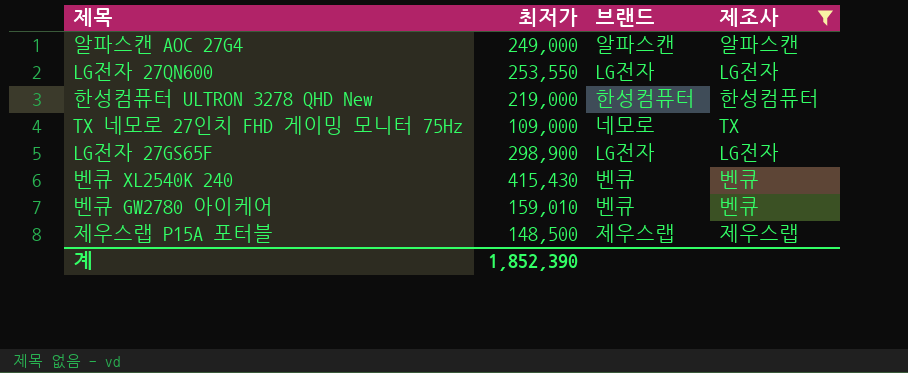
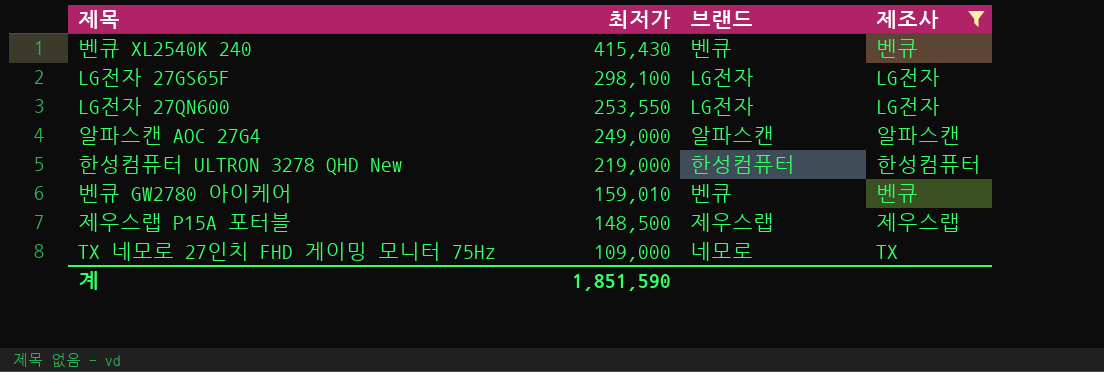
row order: none -> 최저가 descending
LG전자 27GS65F | 최저가: 298,900 -> 298,100
계 | 최저가: 1,852,390 -> 1,851,590

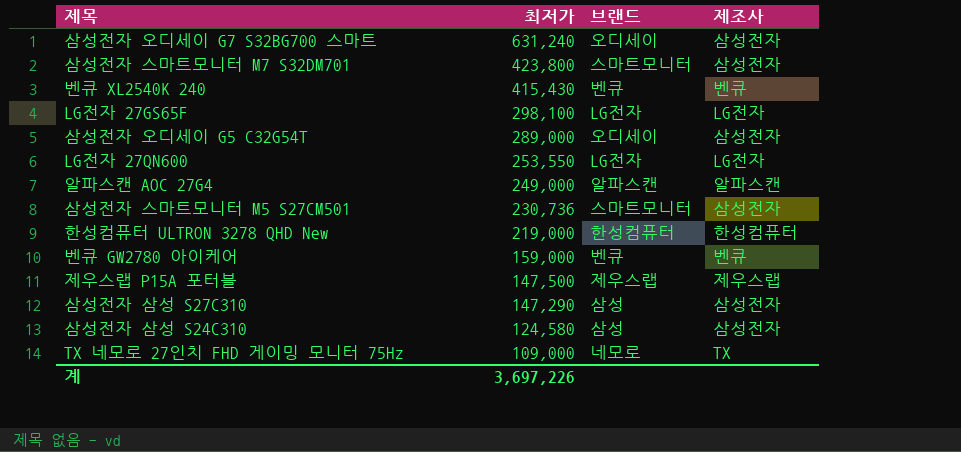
filter: 제조사 != 삼성전자 -> none
벤큐 GW2780 아이케어 | 최저가: 159,010 -> 159,000
제우스랩 P15A 포터블 | 최저가: 148,500 -> 147,500
계 | 최저가: 1,851,590 -> 3,697,226

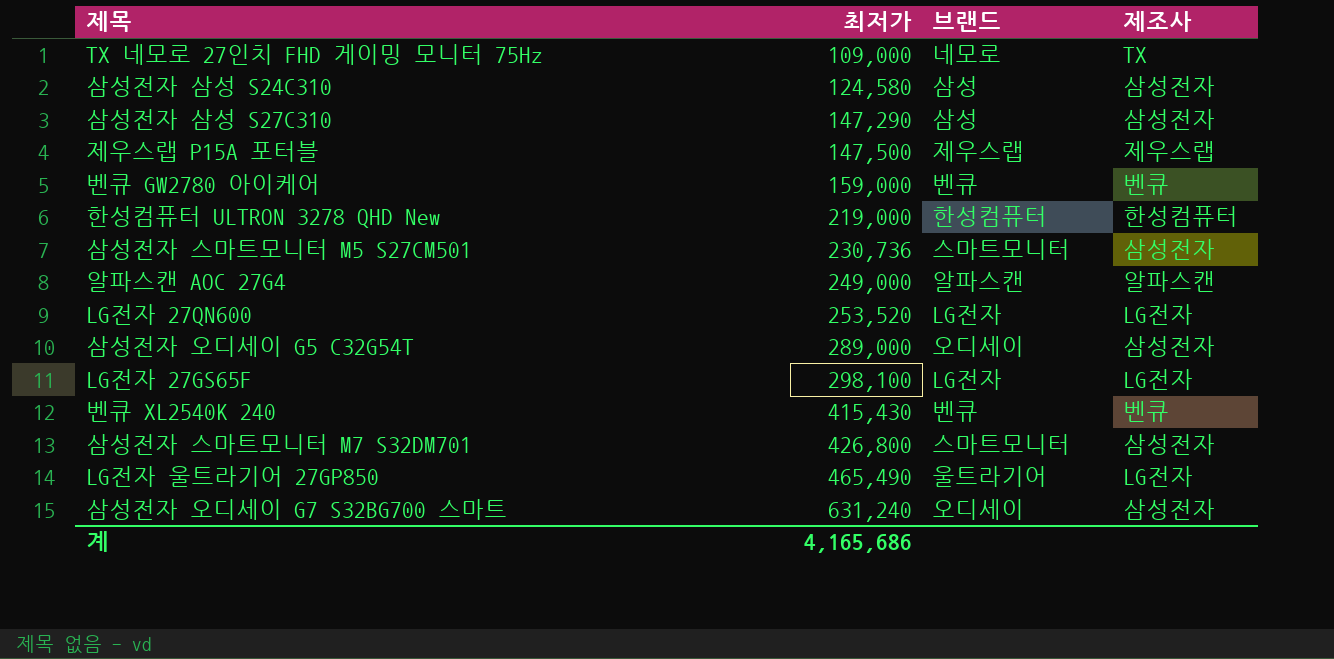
row order: 최저가 descending -> 최저가 ascending
LG전자 27QN600 | 최저가: 253,550 -> 253,520
삼성전자 스마트모니터 M7 S32DM701 | 최저가: 423,800 -> 426,800
row LG전자 울트라기어 27GP850: none -> 465,490 | 울트라기어 | LG전자
계 | 최저가: 3,697,226 -> 4,165,686

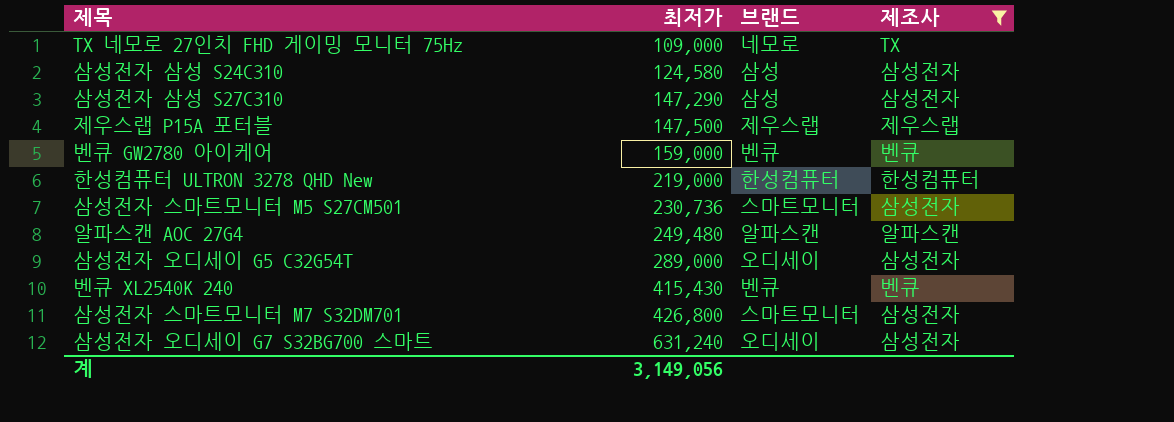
filter: none -> 제조사 != LG전자
알파스캔 AOC 27G4 | 최저가: 249,000 -> 249,480
계 | 최저가: 4,165,686 -> 3,149,056

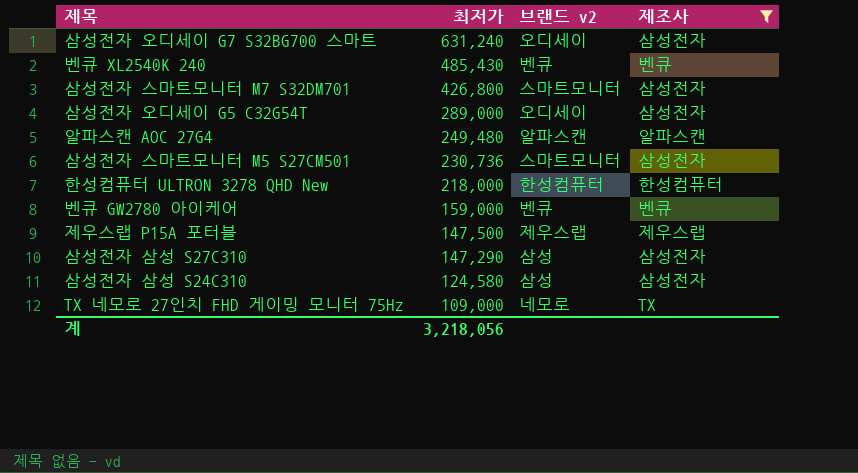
row order: 최저가 ascending -> 최저가 descending
column name: 브랜드 -> 브랜드 v2
벤큐 XL2540K 240 | 최저가: 415,430 -> 485,430
한성컴퓨터 ULTRON 3278 QHD New | 최저가: 219,000 -> 218,000
계 | 최저가: 3,149,056 -> 3,218,056

